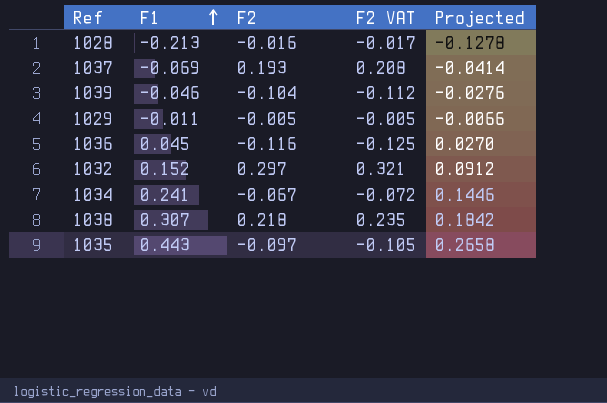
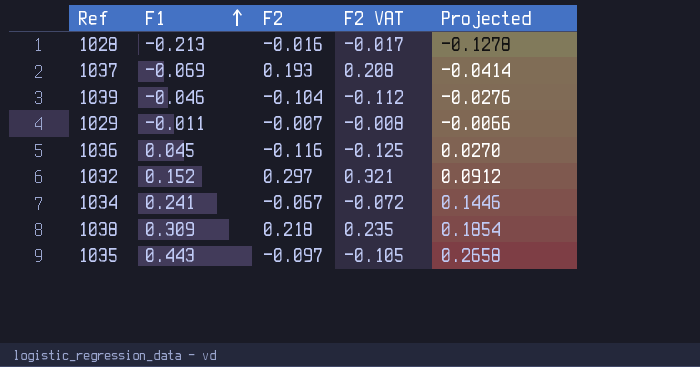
1029 | F2: -0.005 -> -0.007
1029 | F2 VAT: -0.005 -> -0.008
1038 | F1: 0.307 -> 0.309
1038 | Projected: 0.1842 -> 0.1854

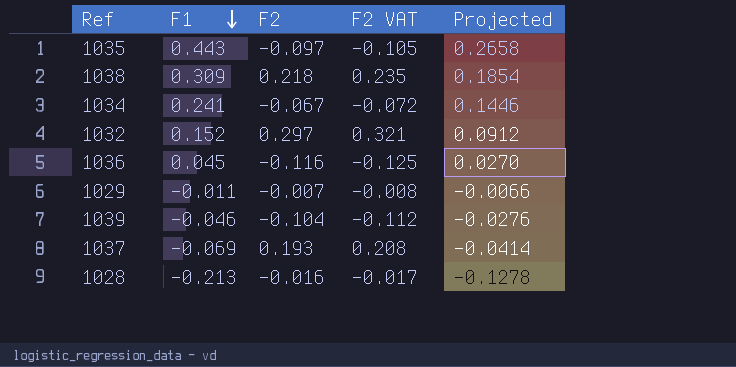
row order: F1 ascending -> F1 descending

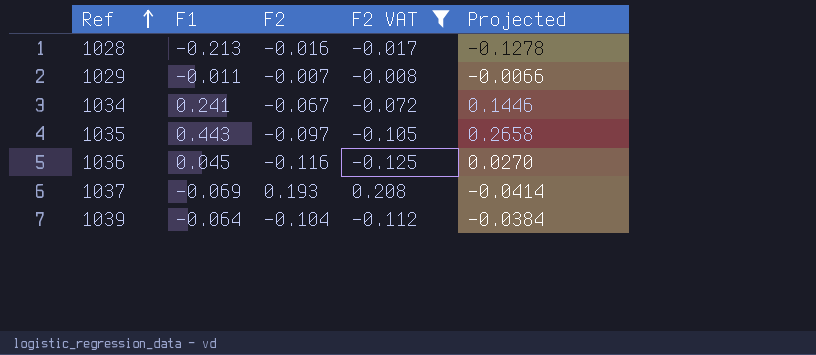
filter: none -> F2 VAT <= 0.208
row order: F1 descending -> Ref ascending
1039 | F1: -0.046 -> -0.064
1039 | Projected: -0.0276 -> -0.0384

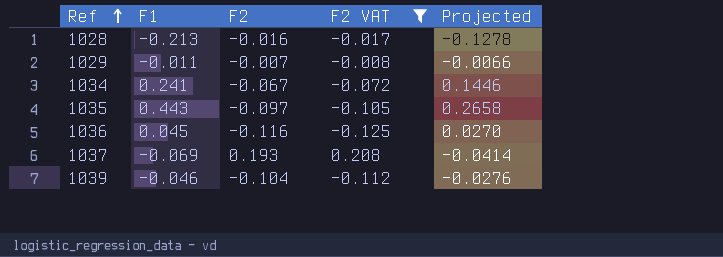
1039 | F1: -0.064 -> -0.046
1039 | Projected: -0.0384 -> -0.0276

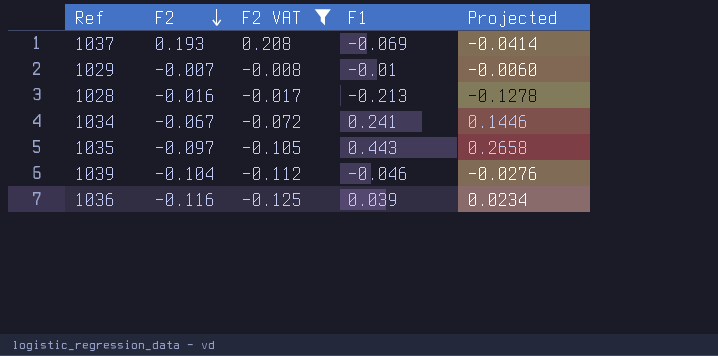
row order: Ref ascending -> F2 descending
column F1 | position: 2 -> 4
1029 | F1: -0.011 -> -0.01
1029 | Projected: -0.0066 -> -0.0060
1036 | F1: 0.045 -> 0.039
1036 | Projected: 0.0270 -> 0.0234

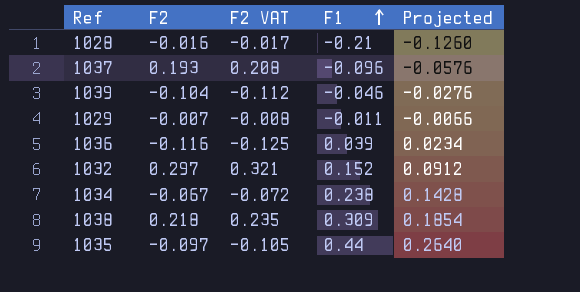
filter: F2 VAT <= 0.208 -> none
row order: F2 descending -> F1 ascending
1028 | F1: -0.213 -> -0.21
1028 | Projected: -0.1278 -> -0.1260
1037 | F1: -0.069 -> -0.096
1037 | Projected: -0.0414 -> -0.0576
1029 | F1: -0.01 -> -0.011
1029 | Projected: -0.0060 -> -0.0066
1034 | F1: 0.241 -> 0.238
1034 | Projected: 0.1446 -> 0.1428
1035 | F1: 0.443 -> 0.44
1035 | Projected: 0.2658 -> 0.2640

